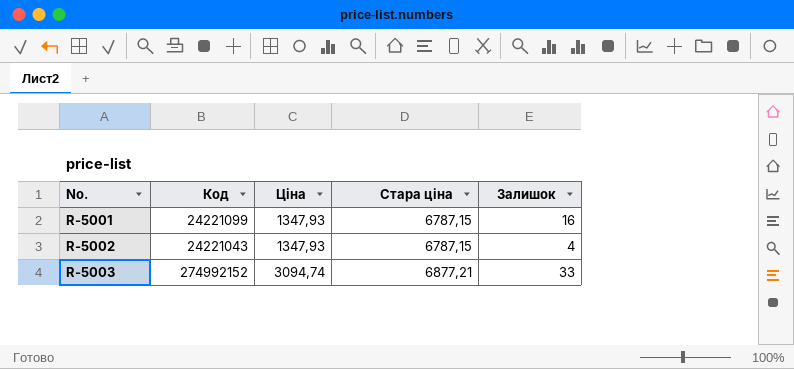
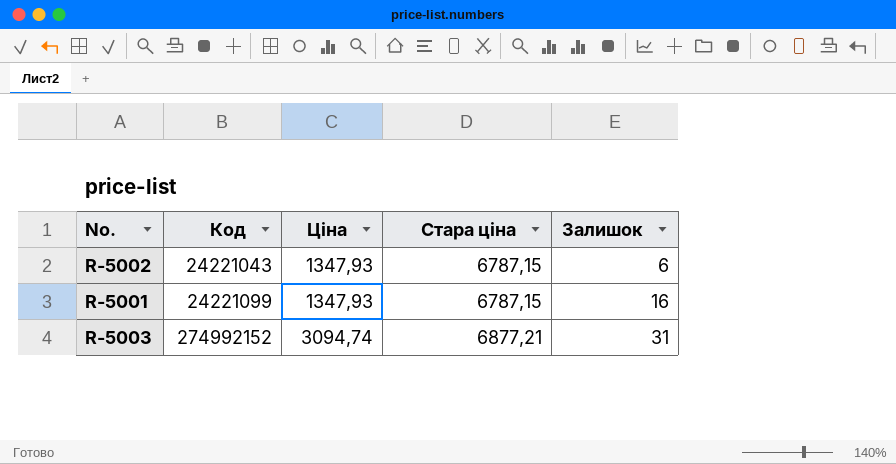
row order: No. ascending -> Код ascending
R-5002 | Залишок: 4 -> 6
R-5003 | Залишок: 33 -> 31

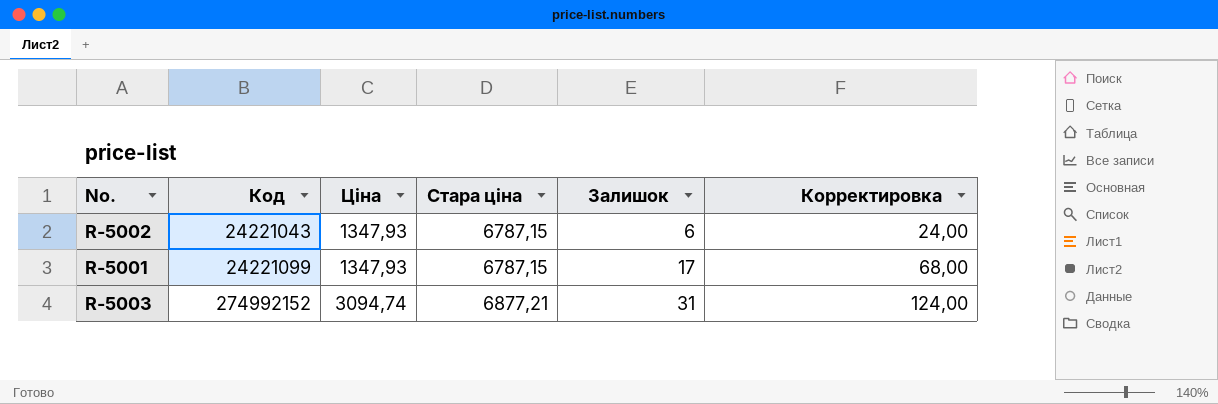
column Корректировка | formula: none -> [Залишок] * 4
R-5001 | Залишок: 16 -> 17

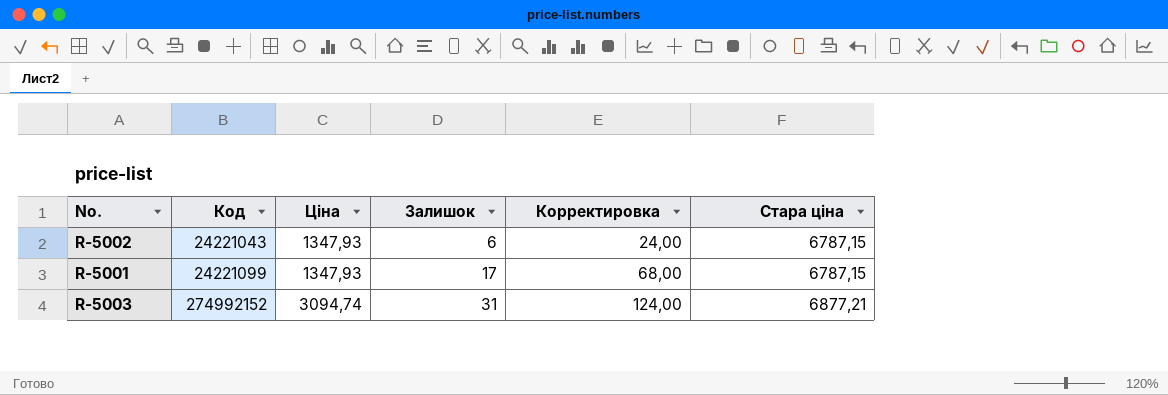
column Стара ціна | position: 4 -> 6

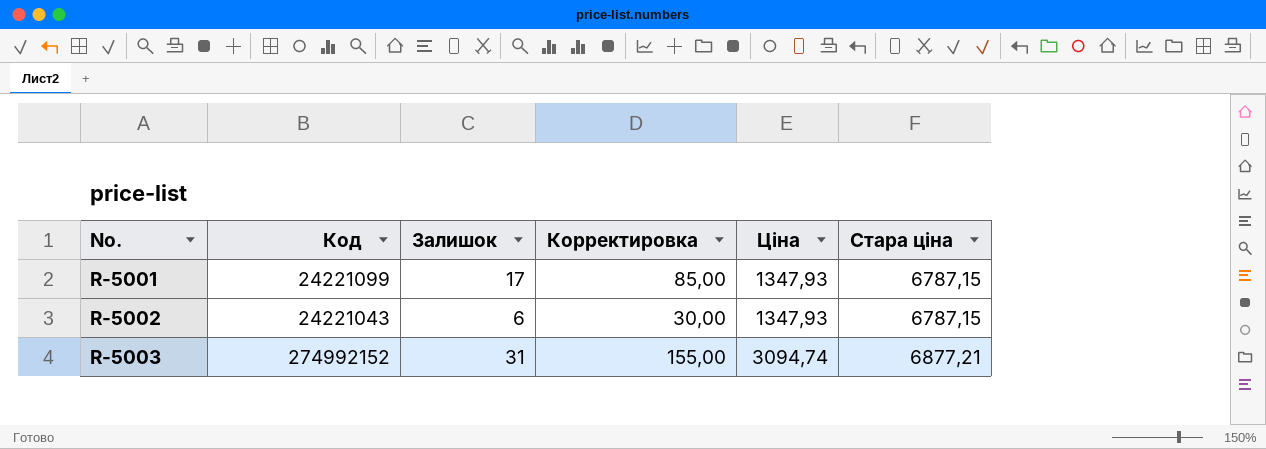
row order: Код ascending -> No. ascending
column Корректировка | formula: [Залишок] * 4 -> [Залишок] * 5
column Ціна | position: 3 -> 5

